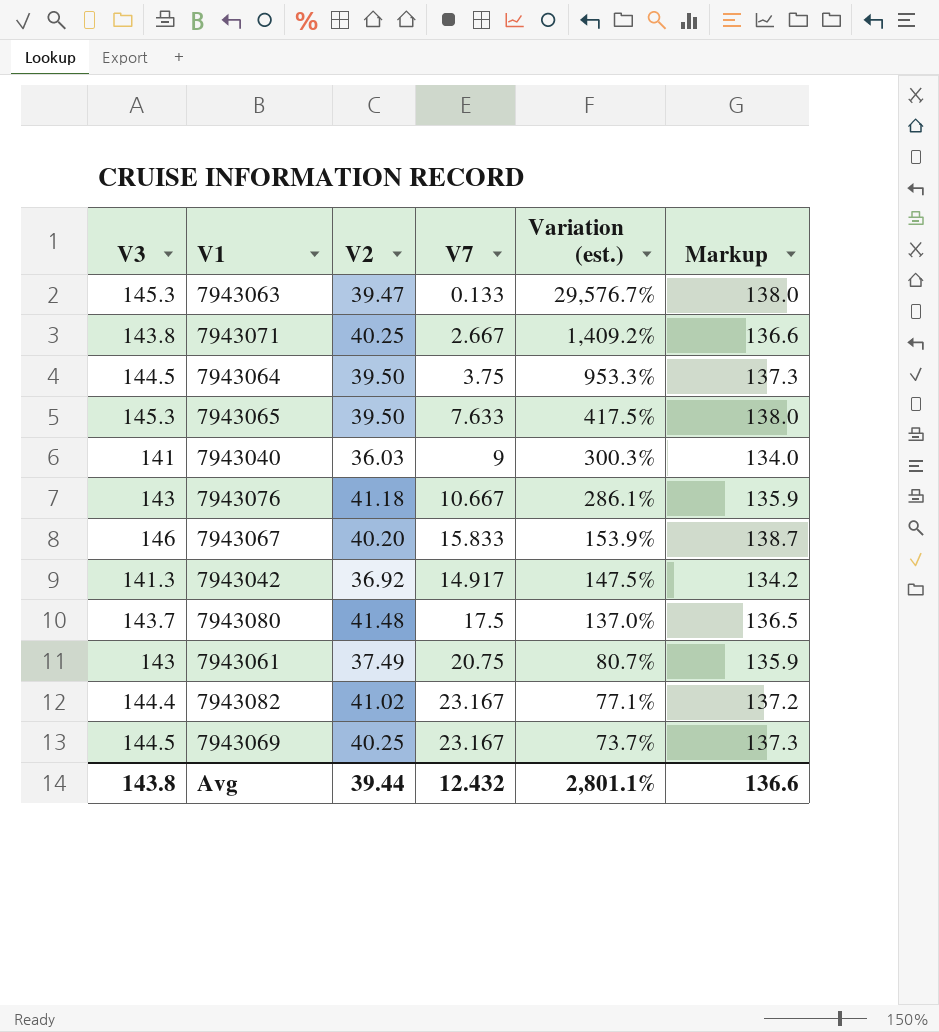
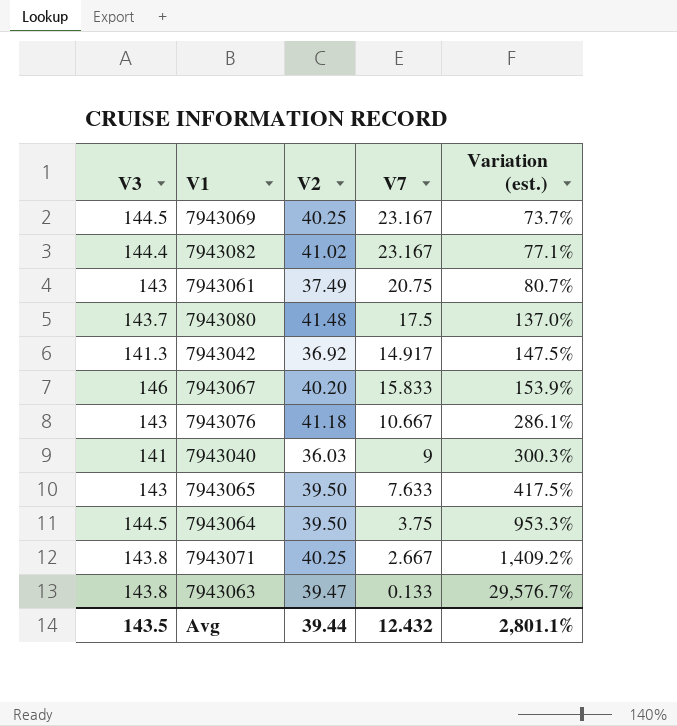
row order: Variation (est.) descending -> Variation (est.) ascending
column Markup | formula: [V3] * 0.95 -> none
7943065 | V3: 145.3 -> 143
7943063 | V3: 145.3 -> 143.8
Avg | V3: 143.8 -> 143.5

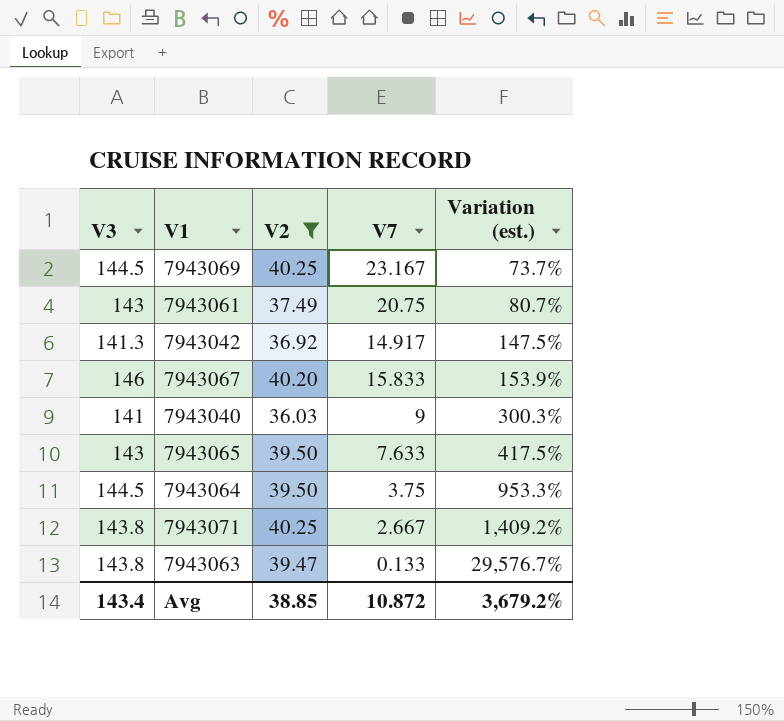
filter: none -> V2 <= 40.25
Avg | V3: 143.5 -> 143.4
Avg | V2: 39.44 -> 38.85
Avg | V7: 12.432 -> 10.872
Avg | Variation (est.): 2,801.1% -> 3,679.2%

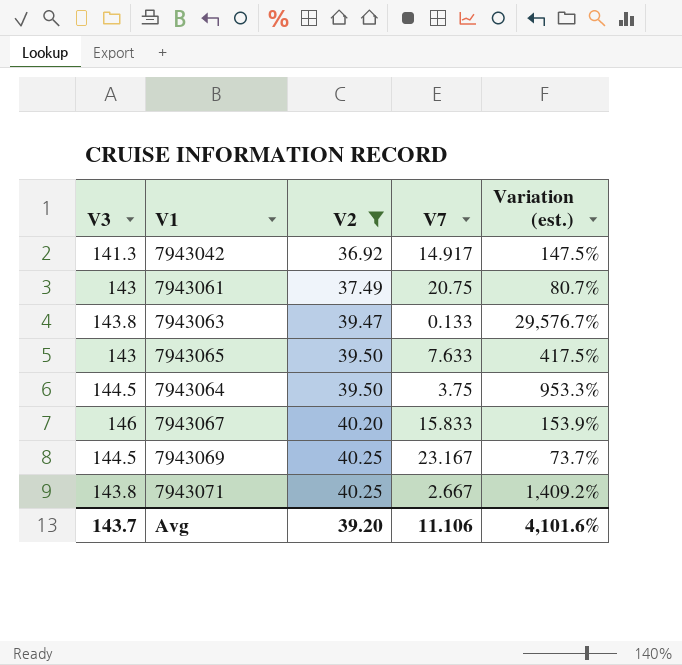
row order: Variation (est.) ascending -> V2 ascending
row 7943040: 141 | 36.03 | 9 | 300.3% -> none
Avg | V3: 143.4 -> 143.7
Avg | V2: 38.85 -> 39.20
Avg | V7: 10.872 -> 11.106
Avg | Variation (est.): 3,679.2% -> 4,101.6%

